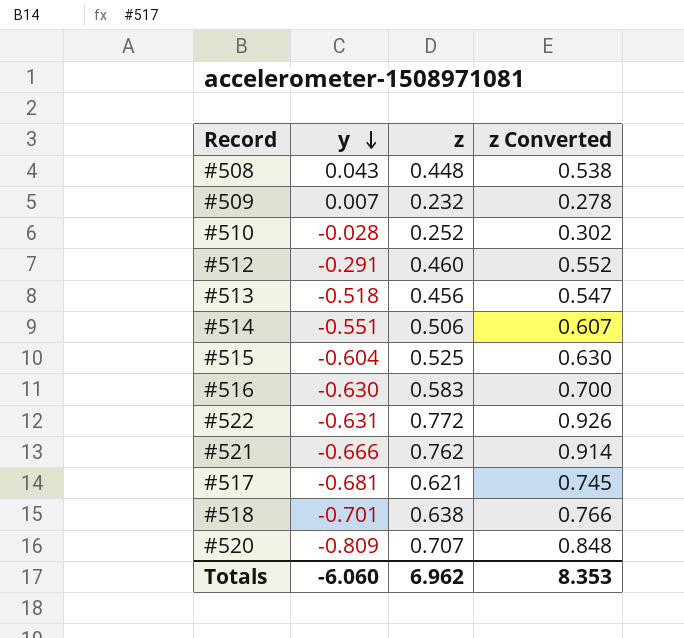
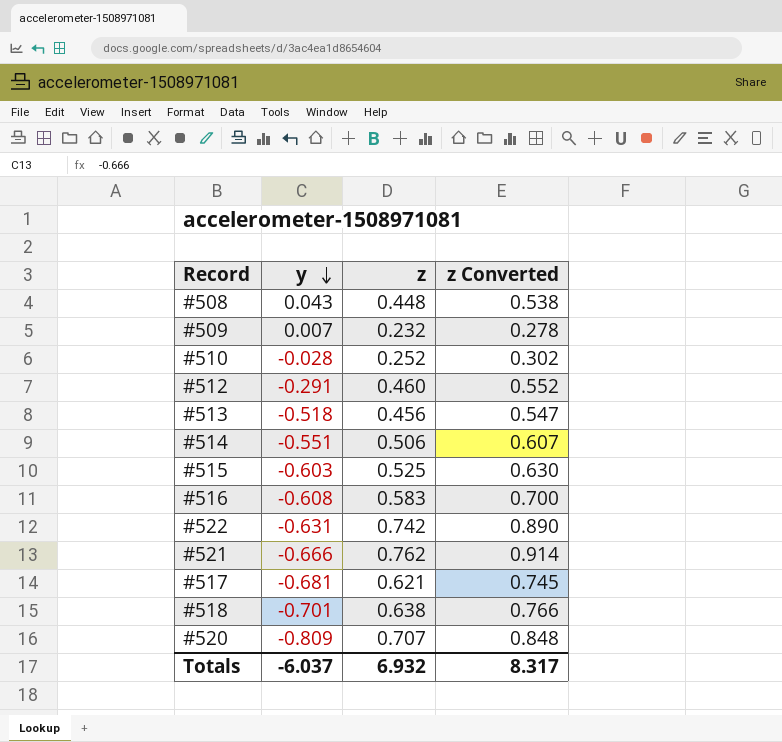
#515 | y: -0.604 -> -0.603
#516 | y: -0.630 -> -0.608
#522 | z: 0.772 -> 0.742
#522 | z Converted: 0.926 -> 0.890
Totals | y: -6.060 -> -6.037
Totals | z: 6.962 -> 6.932
Totals | z Converted: 8.353 -> 8.317

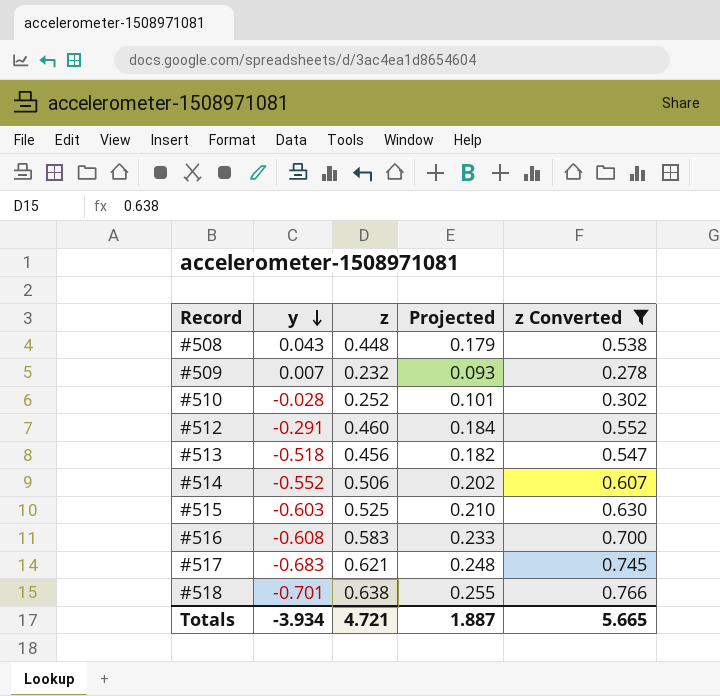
filter: none -> z Converted <= 0.766
column Projected | formula: none -> [z] * 0.4
#514 | y: -0.551 -> -0.552
#517 | y: -0.681 -> -0.683
Totals | y: -6.037 -> -3.934
Totals | z: 6.932 -> 4.721
Totals | z Converted: 8.317 -> 5.665

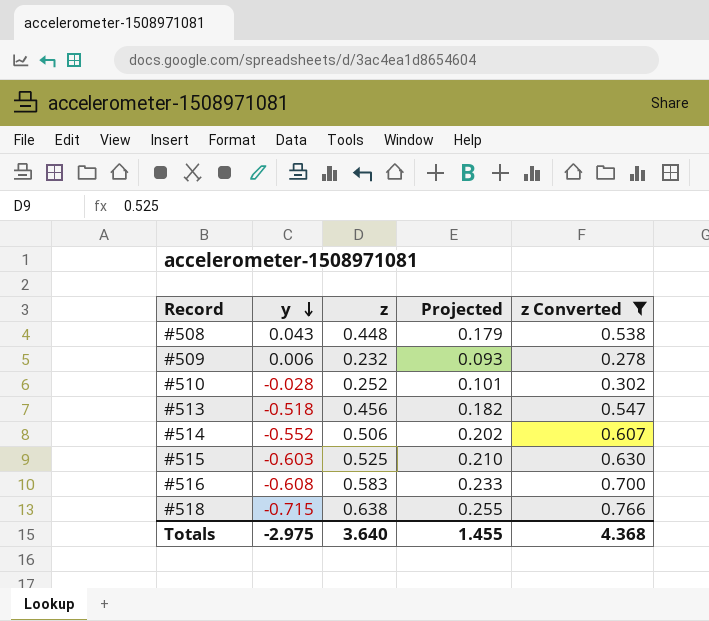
row #512: -0.291 | 0.460 | 0.184 | 0.552 -> none
row #517: -0.683 | 0.621 | 0.248 | 0.745 -> none
#509 | y: 0.007 -> 0.006
#518 | y: -0.701 -> -0.715
Totals | y: -3.934 -> -2.975
Totals | z: 4.721 -> 3.640
Totals | Projected: 1.887 -> 1.455
Totals | z Converted: 5.665 -> 4.368

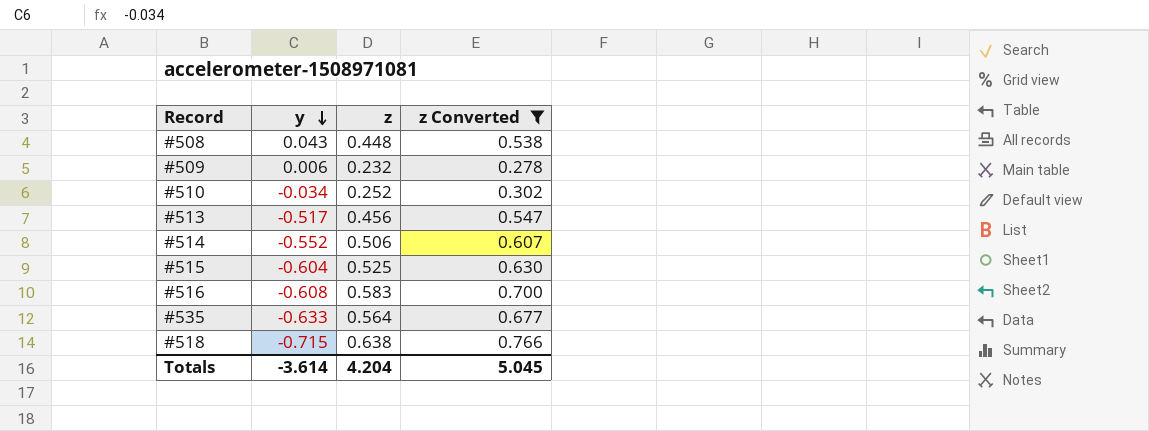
column Projected | formula: [z] * 0.4 -> none
#510 | y: -0.028 -> -0.034
#513 | y: -0.518 -> -0.517
#515 | y: -0.603 -> -0.604
row #535: none -> -0.633 | 0.564 | 0.677
Totals | y: -2.975 -> -3.614
Totals | z: 3.640 -> 4.204
Totals | z Converted: 4.368 -> 5.045

